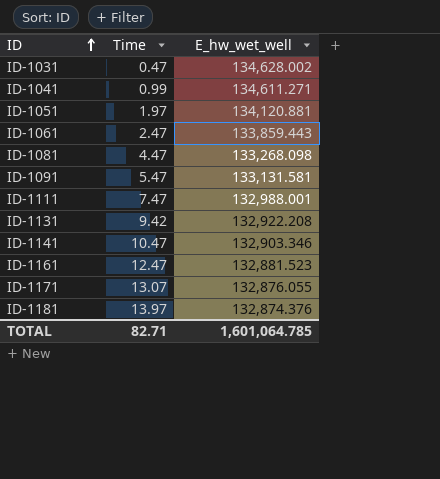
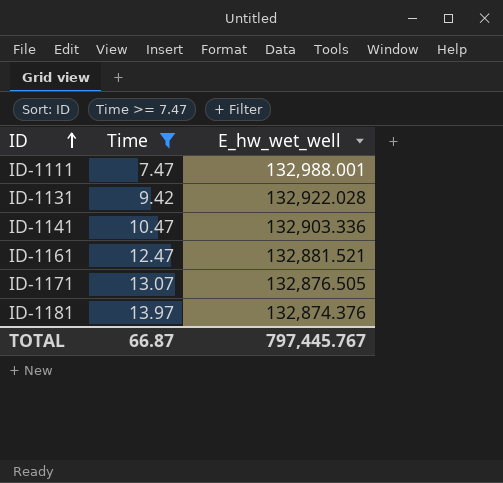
filter: none -> Time >= 7.47
ID-1131 | E_hw_wet_well: 132,922.208 -> 132,922.028
ID-1141 | E_hw_wet_well: 132,903.346 -> 132,903.336
ID-1161 | E_hw_wet_well: 132,881.523 -> 132,881.521
ID-1171 | E_hw_wet_well: 132,876.055 -> 132,876.505
TOTAL | Time: 82.71 -> 66.87
TOTAL | E_hw_wet_well: 1,601,064.785 -> 797,445.767

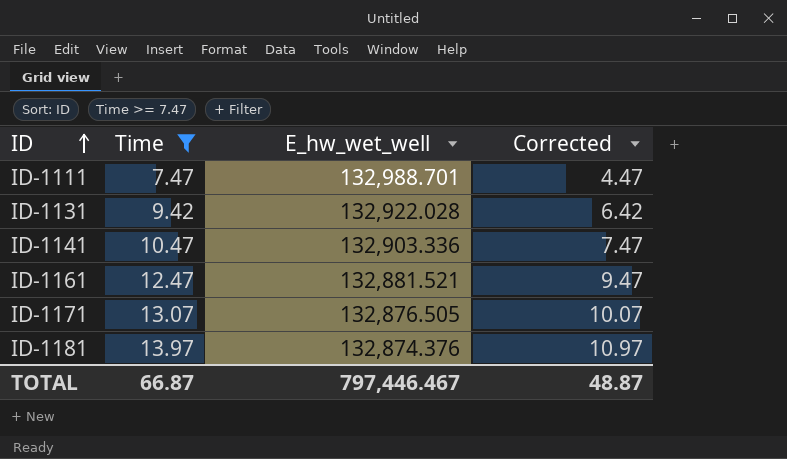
column Corrected | formula: none -> [Time] - 3
ID-1111 | E_hw_wet_well: 132,988.001 -> 132,988.701
TOTAL | E_hw_wet_well: 797,445.767 -> 797,446.467

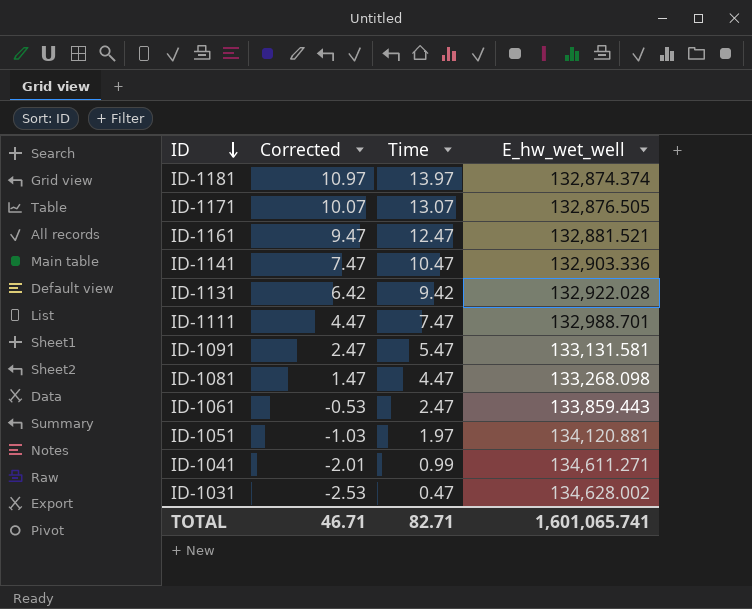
filter: Time >= 7.47 -> none
row order: ID ascending -> ID descending
column Corrected | position: 4 -> 2
ID-1181 | E_hw_wet_well: 132,874.376 -> 132,874.374
TOTAL | Corrected: 48.87 -> 46.71
TOTAL | Time: 66.87 -> 82.71
TOTAL | E_hw_wet_well: 797,446.467 -> 1,601,065.741

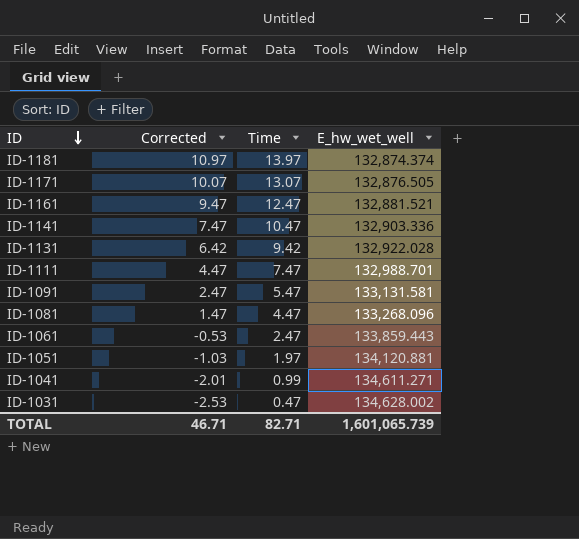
ID-1081 | E_hw_wet_well: 133,268.098 -> 133,268.096
TOTAL | E_hw_wet_well: 1,601,065.741 -> 1,601,065.739

